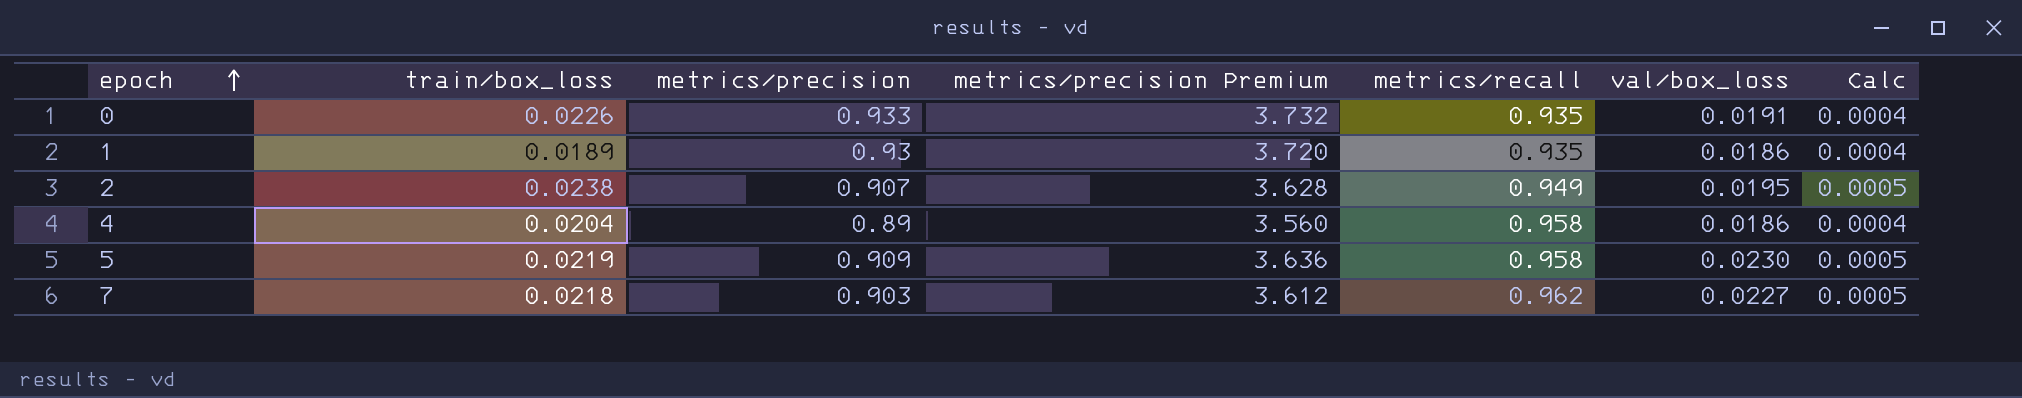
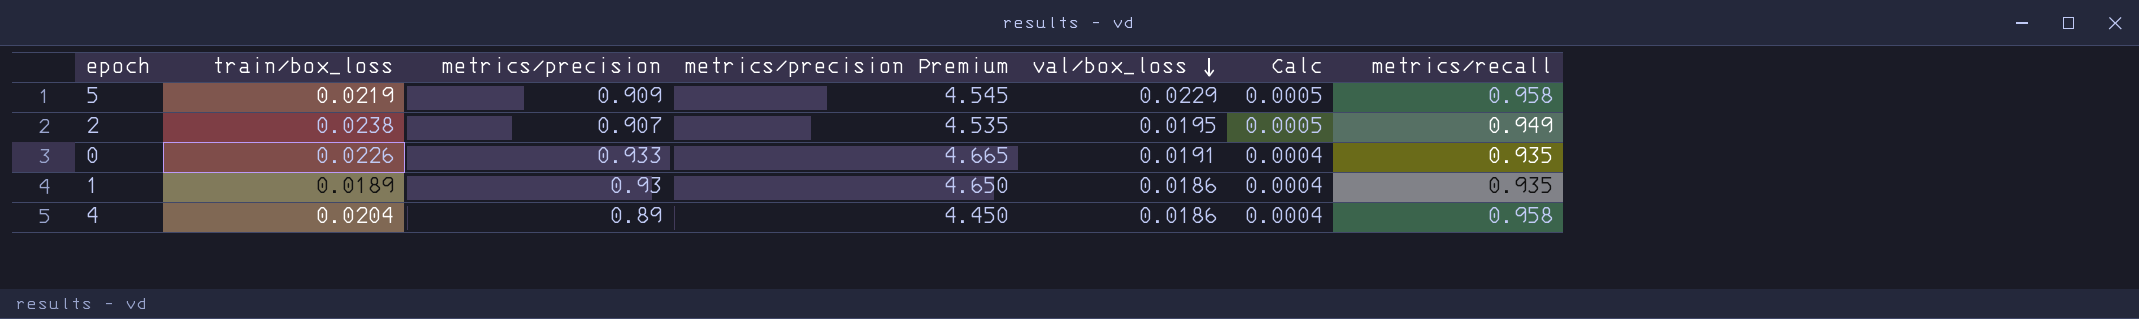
row order: epoch ascending -> val/box_loss descending
column metrics/precision Premium | formula: [metrics/precision] * 4 -> [metrics/precision] * 5
column metrics/recall | position: 5 -> 7
row 7: 0.0218 | 0.903 | 3.612 | 0.962 | 0.0227 | 0.0005 -> none
5 | val/box_loss: 0.0230 -> 0.0229

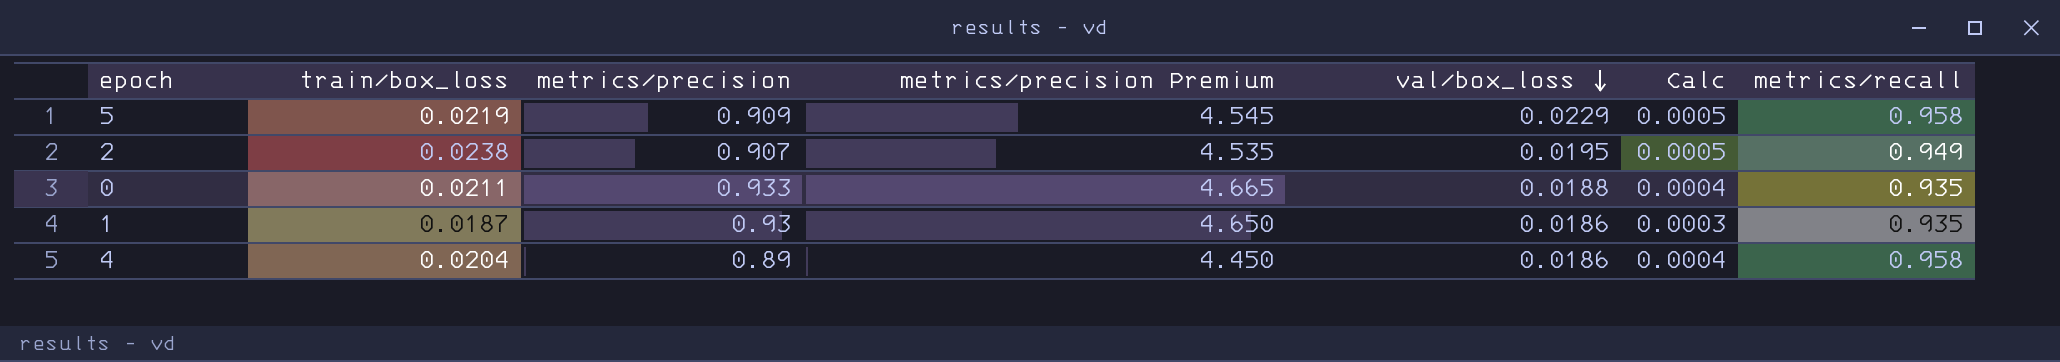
0 | train/box_loss: 0.0226 -> 0.0211
0 | val/box_loss: 0.0191 -> 0.0188
1 | train/box_loss: 0.0189 -> 0.0187
1 | Calc: 0.0004 -> 0.0003

